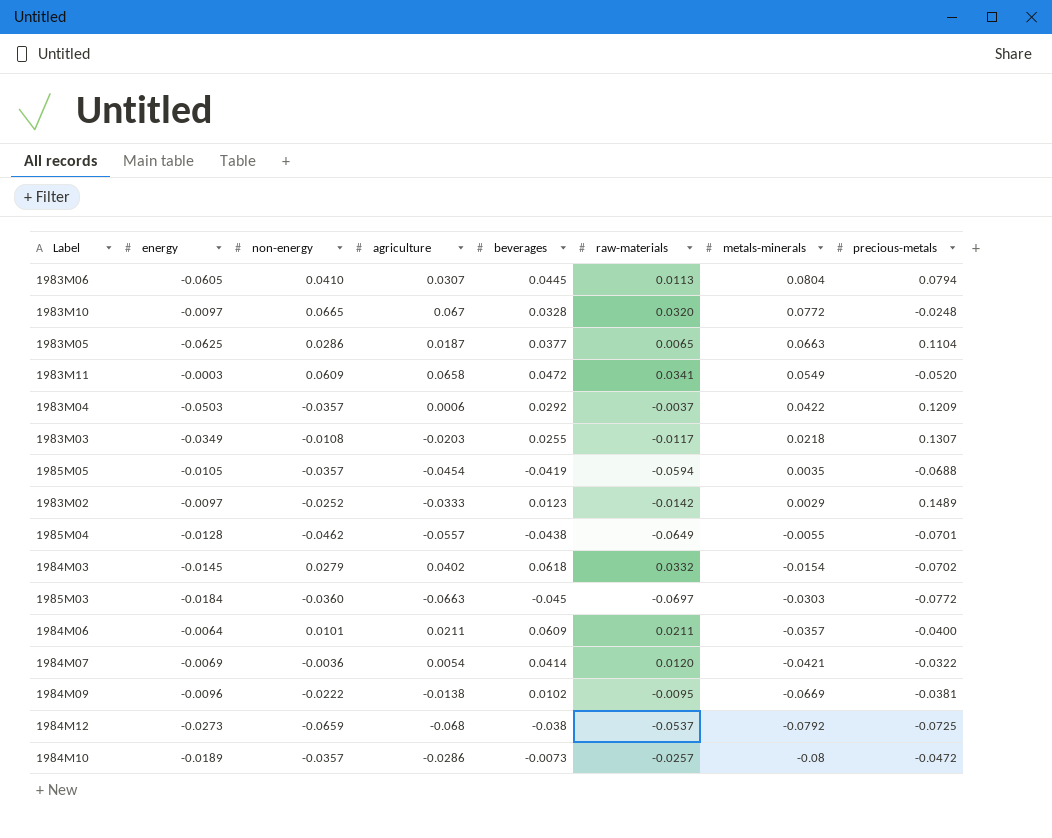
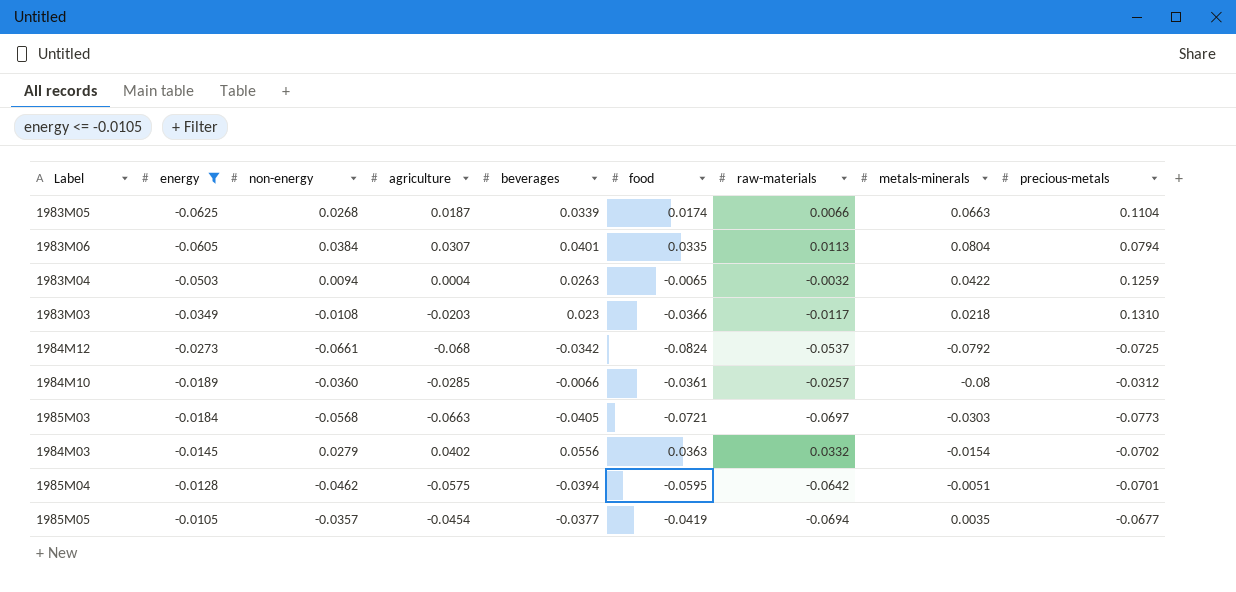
filter: none -> energy <= -0.0105
row order: metals-minerals descending -> energy ascending
column food | position: none -> 6
1983M05 | non-energy: 0.0286 -> 0.0268
1983M05 | beverages: 0.0377 -> 0.0339
1983M05 | raw-materials: 0.0065 -> 0.0066
1983M06 | non-energy: 0.0410 -> 0.0384
1983M06 | beverages: 0.0445 -> 0.0401
1983M04 | non-energy: -0.0357 -> 0.0094
1983M04 | agriculture: 0.0006 -> 0.0004
1983M04 | beverages: 0.0292 -> 0.0263
1983M04 | raw-materials: -0.0037 -> -0.0032
1983M04 | precious-metals: 0.1209 -> 0.1259
1983M03 | beverages: 0.0255 -> 0.023
1983M03 | precious-metals: 0.1307 -> 0.1310
1984M12 | non-energy: -0.0659 -> -0.0661
1984M12 | beverages: -0.038 -> -0.0342
1984M10 | non-energy: -0.0357 -> -0.0360
1984M10 | agriculture: -0.0286 -> -0.0285
1984M10 | beverages: -0.0073 -> -0.0066
1984M10 | precious-metals: -0.0472 -> -0.0312
1985M03 | non-energy: -0.0360 -> -0.0568
1985M03 | beverages: -0.045 -> -0.0405
1985M03 | precious-metals: -0.0772 -> -0.0773
1984M03 | beverages: 0.0618 -> 0.0556
1985M04 | agriculture: -0.0557 -> -0.0575
1985M04 | beverages: -0.0438 -> -0.0394
1985M04 | raw-materials: -0.0649 -> -0.0642
1985M04 | metals-minerals: -0.0055 -> -0.0051
1985M05 | beverages: -0.0419 -> -0.0377
1985M05 | raw-materials: -0.0594 -> -0.0694
1985M05 | precious-metals: -0.0688 -> -0.0677

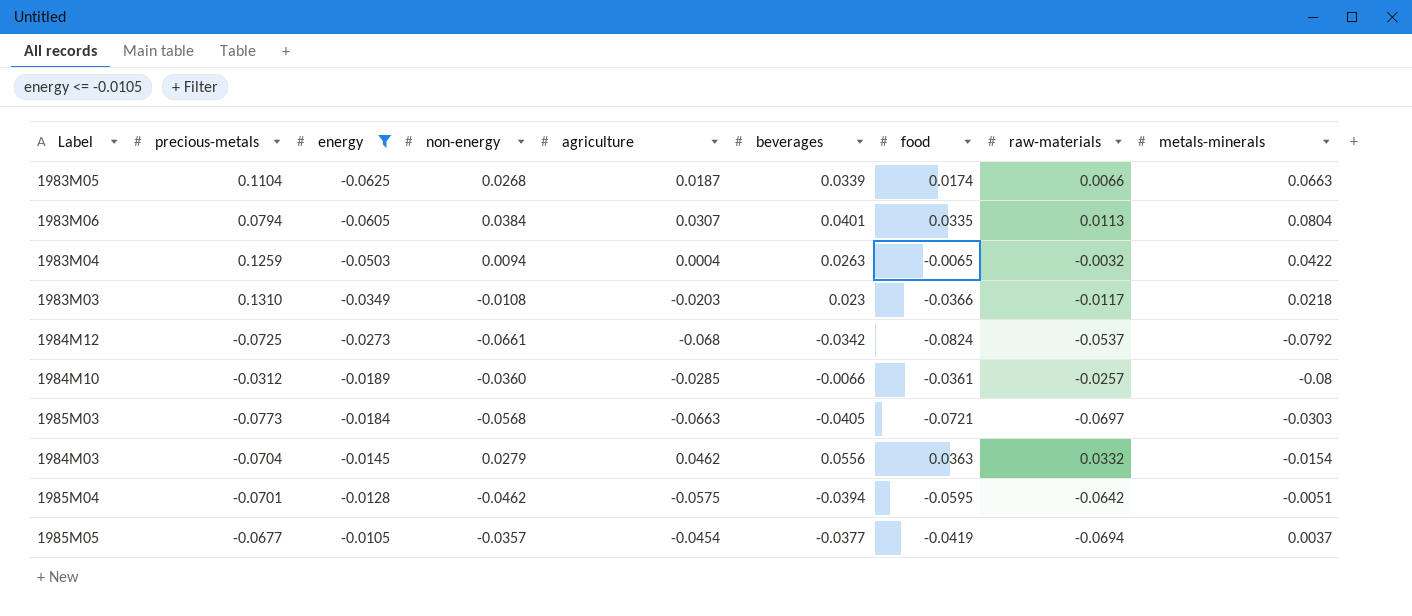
column precious-metals | position: 9 -> 2
1984M03 | precious-metals: -0.0702 -> -0.0704
1984M03 | agriculture: 0.0402 -> 0.0462
1985M05 | metals-minerals: 0.0035 -> 0.0037

